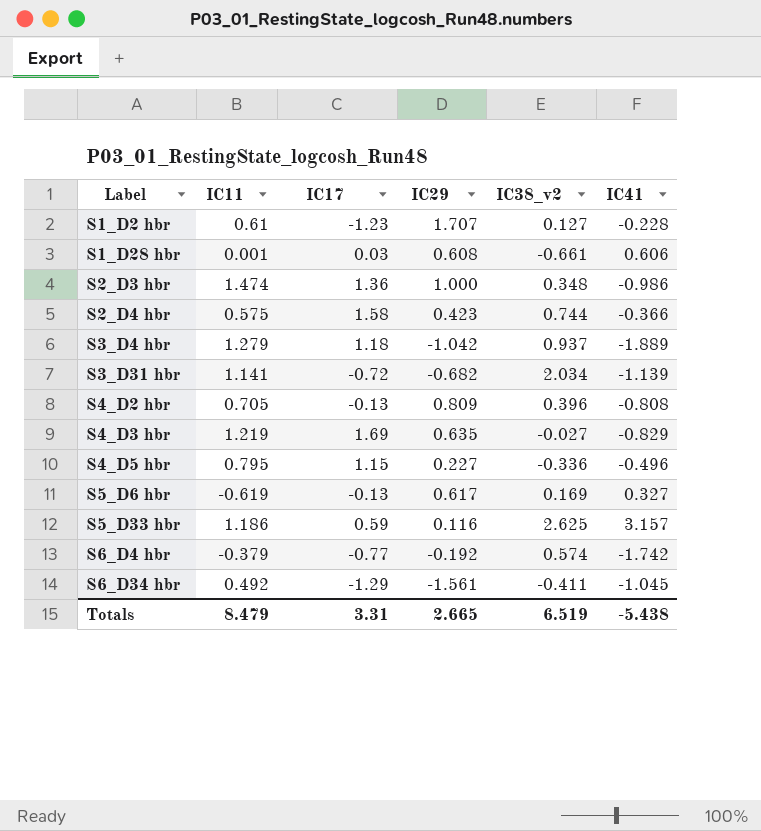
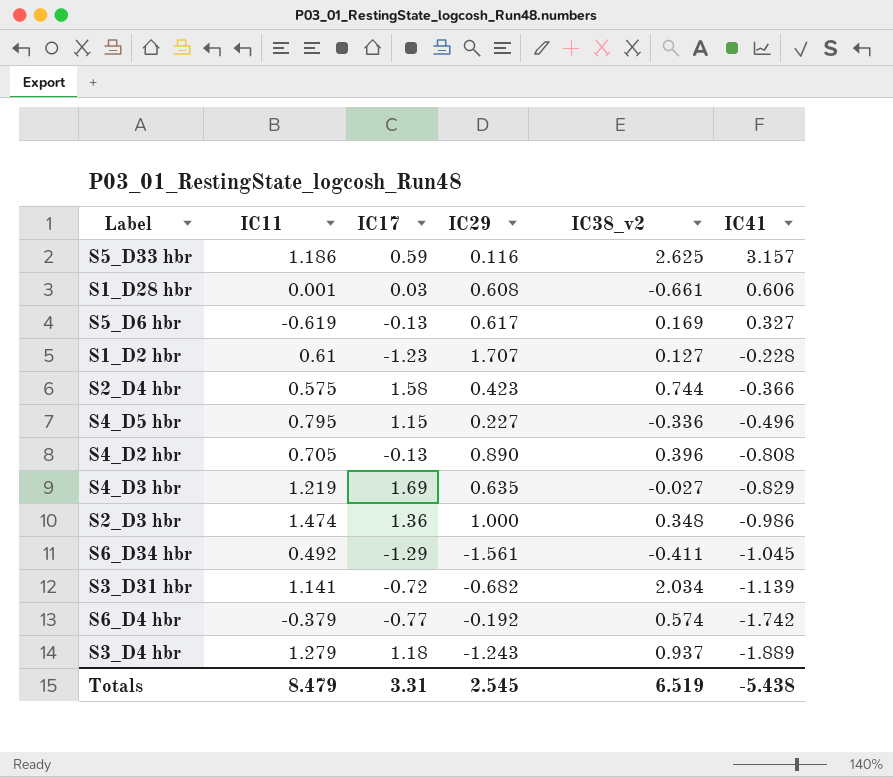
row order: Label ascending -> IC41 descending
S4_D2 hbr | IC29: 0.809 -> 0.890
S3_D4 hbr | IC29: -1.042 -> -1.243
Totals | IC29: 2.665 -> 2.545

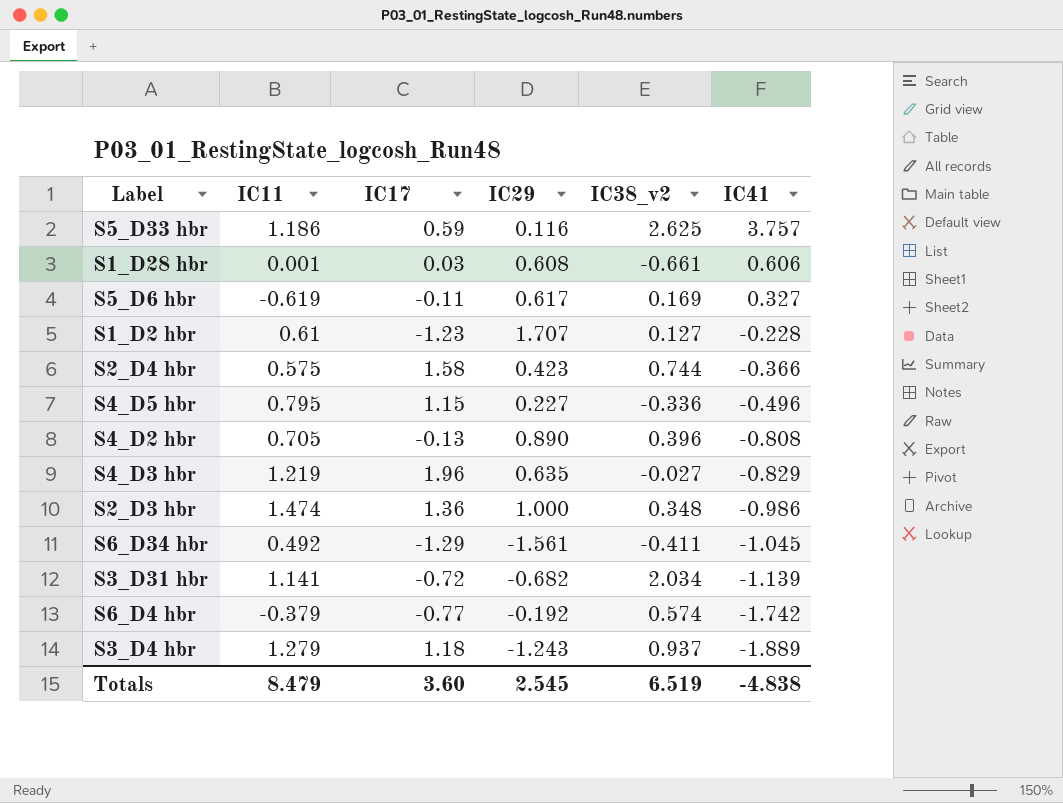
S5_D33 hbr | IC41: 3.157 -> 3.757
S5_D6 hbr | IC17: -0.13 -> -0.11
S4_D3 hbr | IC17: 1.69 -> 1.96
Totals | IC17: 3.31 -> 3.60
Totals | IC41: -5.438 -> -4.838

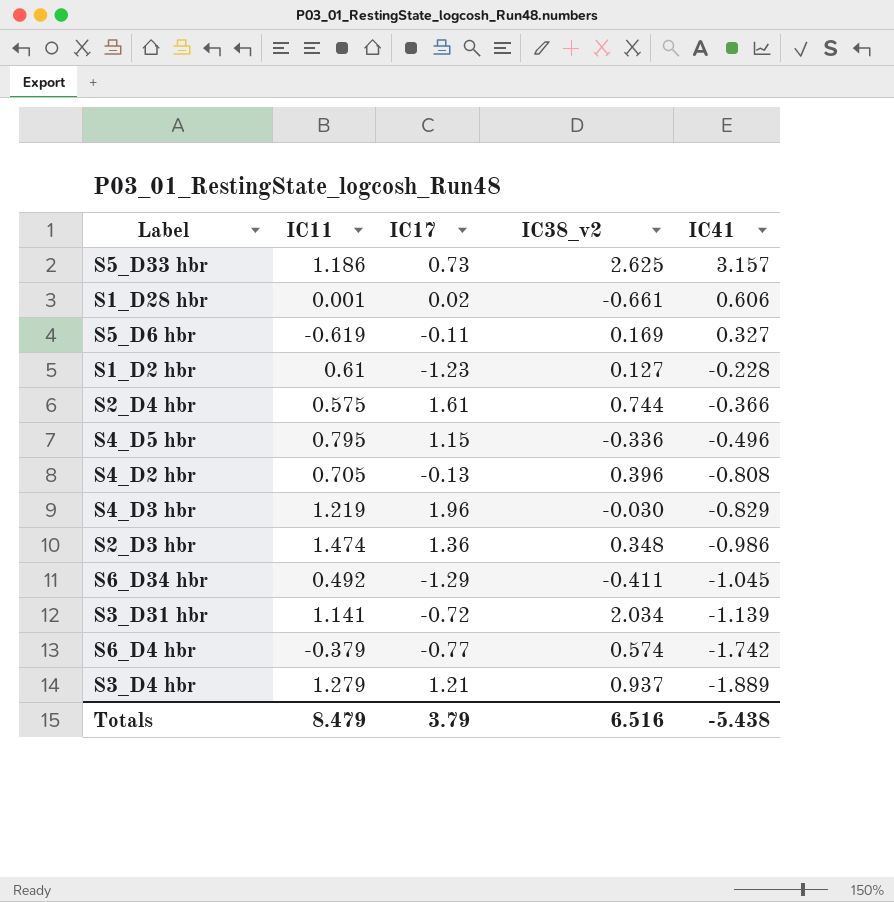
column IC29 | position: 4 -> none
S5_D33 hbr | IC17: 0.59 -> 0.73
S5_D33 hbr | IC41: 3.757 -> 3.157
S1_D28 hbr | IC17: 0.03 -> 0.02
S2_D4 hbr | IC17: 1.58 -> 1.61
S4_D3 hbr | IC38_v2: -0.027 -> -0.030
S3_D4 hbr | IC17: 1.18 -> 1.21
Totals | IC17: 3.60 -> 3.79
Totals | IC38_v2: 6.519 -> 6.516
Totals | IC41: -4.838 -> -5.438

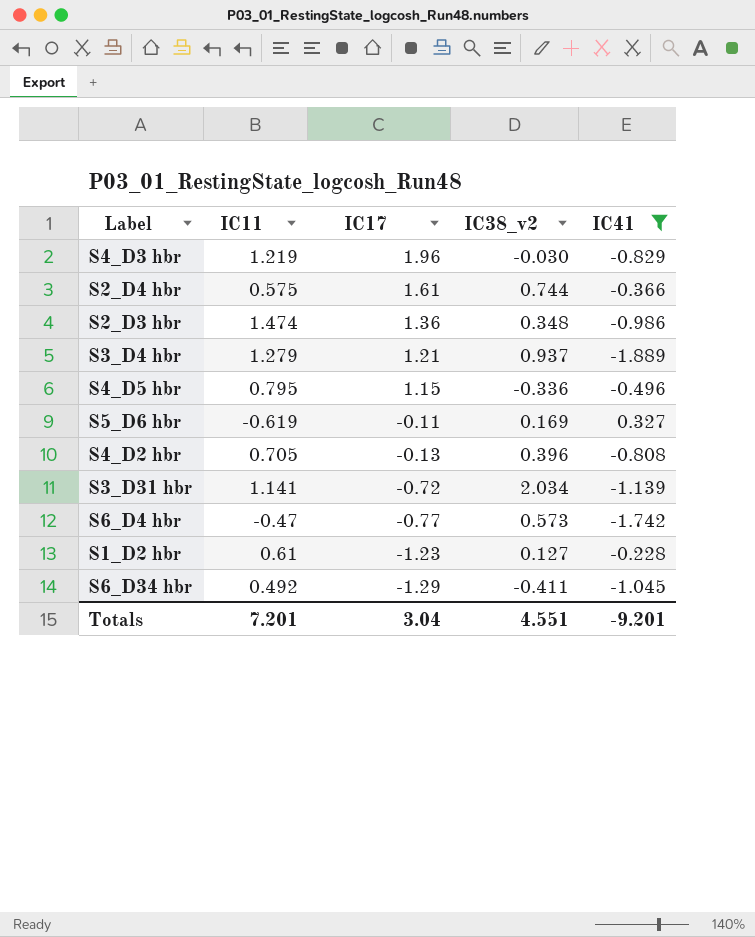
filter: none -> IC41 <= 0.327
row order: IC41 descending -> IC17 descending
S6_D4 hbr | IC11: -0.379 -> -0.47
S6_D4 hbr | IC38_v2: 0.574 -> 0.573
Totals | IC11: 8.479 -> 7.201
Totals | IC17: 3.79 -> 3.04
Totals | IC38_v2: 6.516 -> 4.551
Totals | IC41: -5.438 -> -9.201

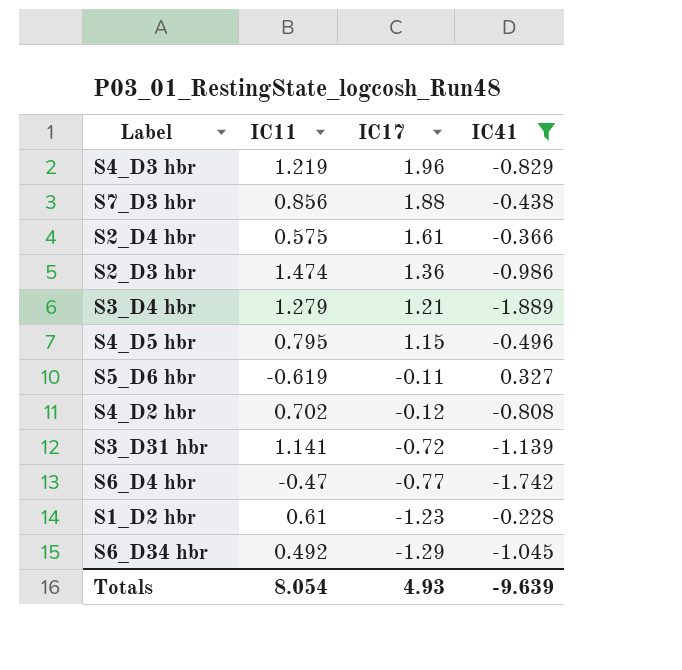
column IC38_v2 | position: 4 -> none
row S7_D3 hbr: none -> 0.856 | 1.88 | -0.438
S4_D2 hbr | IC11: 0.705 -> 0.702
S4_D2 hbr | IC17: -0.13 -> -0.12
Totals | IC11: 7.201 -> 8.054
Totals | IC17: 3.04 -> 4.93
Totals | IC41: -9.201 -> -9.639

